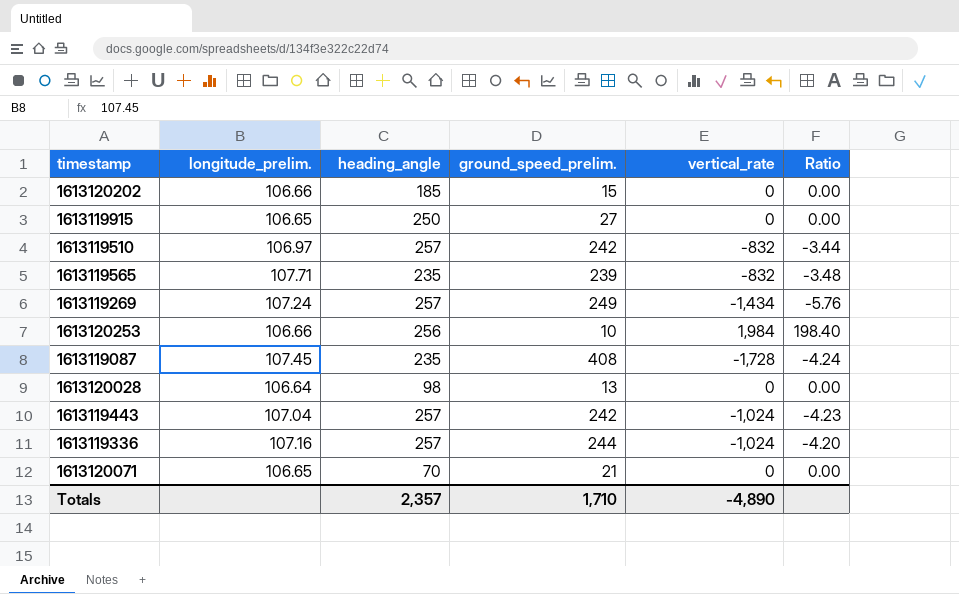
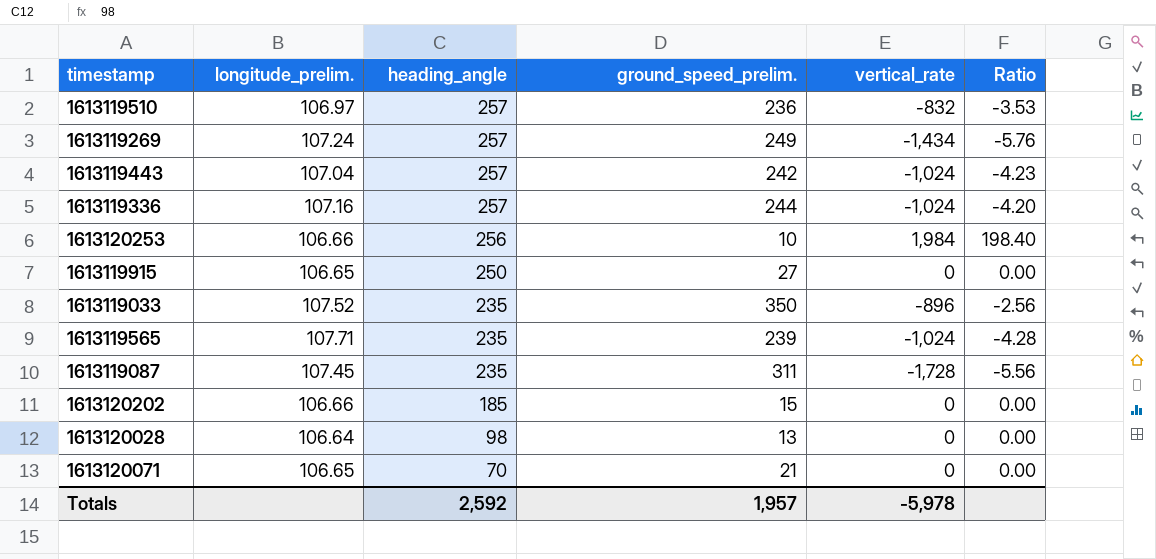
row order: none -> heading_angle descending
1613119510 | ground_speed_prelim.: 242 -> 236
1613119510 | Ratio: -3.44 -> -3.53
row 1613119033: none -> 107.52 | 235 | 350 | -896 | -2.56
1613119565 | vertical_rate: -832 -> -1,024
1613119565 | Ratio: -3.48 -> -4.28
1613119087 | ground_speed_prelim.: 408 -> 311
1613119087 | Ratio: -4.24 -> -5.56
Totals | heading_angle: 2,357 -> 2,592
Totals | ground_speed_prelim.: 1,710 -> 1,957
Totals | vertical_rate: -4,890 -> -5,978

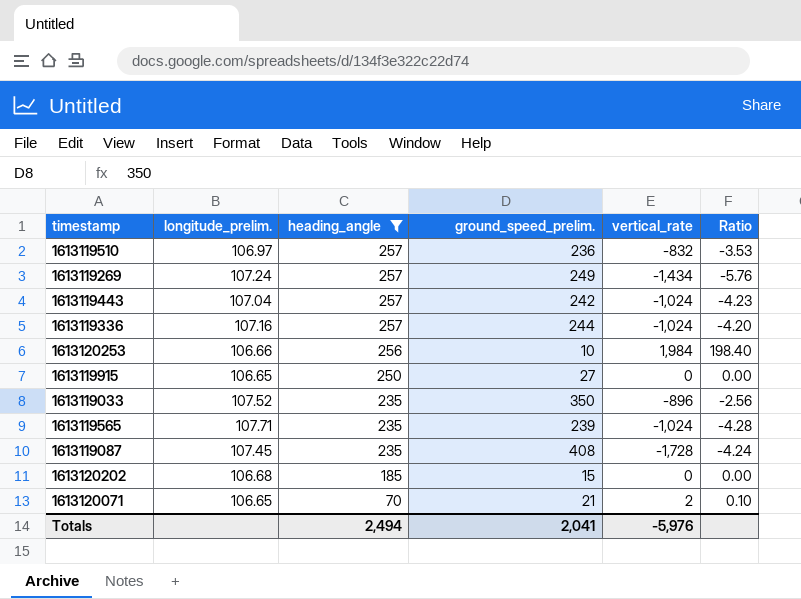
filter: none -> heading_angle != 98
1613119087 | ground_speed_prelim.: 311 -> 408
1613119087 | Ratio: -5.56 -> -4.24
1613120202 | longitude_prelim.: 106.66 -> 106.68
1613120071 | vertical_rate: 0 -> 2
1613120071 | Ratio: 0.00 -> 0.10
Totals | heading_angle: 2,592 -> 2,494
Totals | ground_speed_prelim.: 1,957 -> 2,041
Totals | vertical_rate: -5,978 -> -5,976

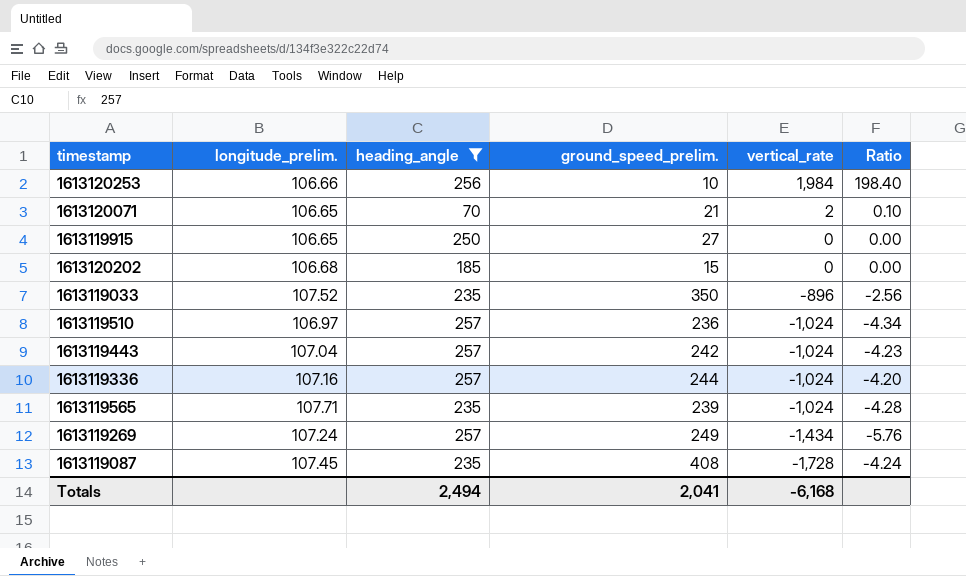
row order: heading_angle descending -> vertical_rate descending
1613119510 | vertical_rate: -832 -> -1,024
1613119510 | Ratio: -3.53 -> -4.34
Totals | vertical_rate: -5,976 -> -6,168

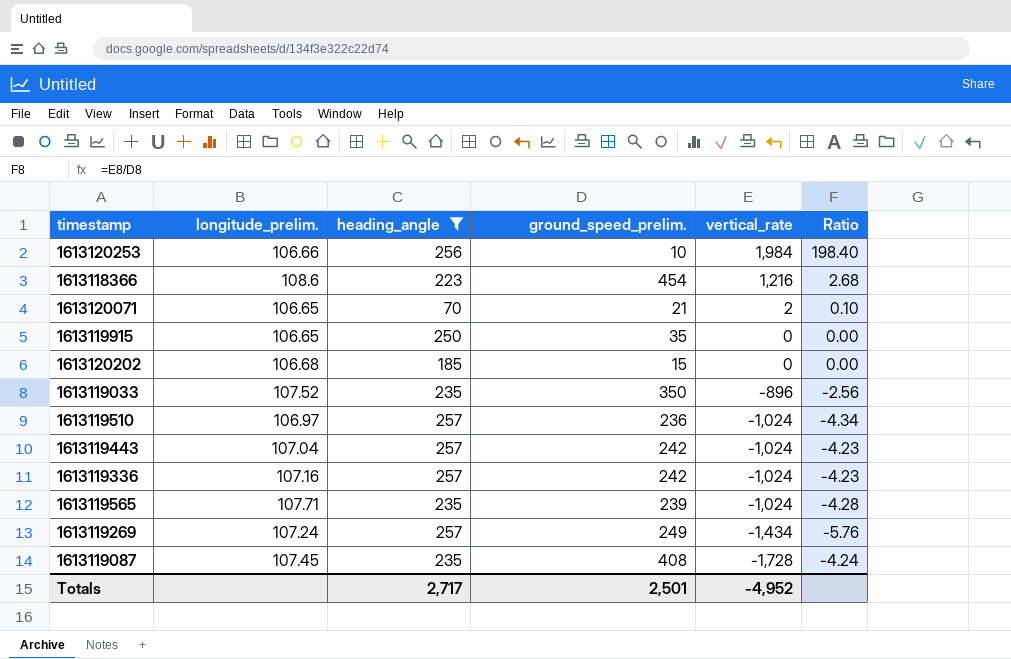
row 1613118366: none -> 108.6 | 223 | 454 | 1,216 | 2.68
1613119915 | ground_speed_prelim.: 27 -> 35
1613119336 | ground_speed_prelim.: 244 -> 242
1613119336 | Ratio: -4.20 -> -4.23
Totals | heading_angle: 2,494 -> 2,717
Totals | ground_speed_prelim.: 2,041 -> 2,501
Totals | vertical_rate: -6,168 -> -4,952

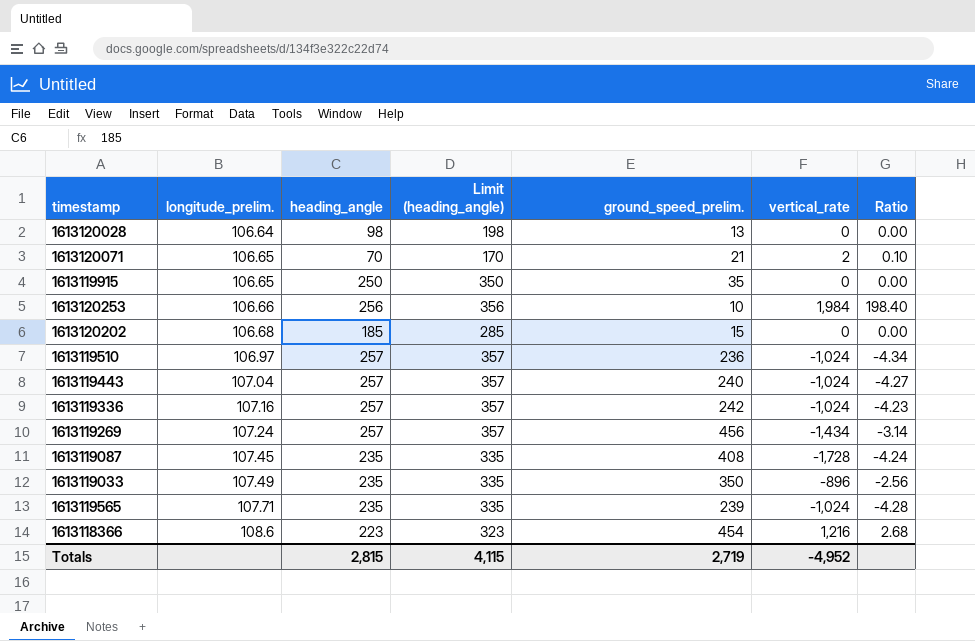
filter: heading_angle != 98 -> none
row order: vertical_rate descending -> longitude_prelim. ascending
column Limit (heading_angle) | formula: none -> [heading_angle] + 100
1613119443 | ground_speed_prelim.: 242 -> 240
1613119443 | Ratio: -4.23 -> -4.27
1613119269 | ground_speed_prelim.: 249 -> 456
1613119269 | Ratio: -5.76 -> -3.14
1613119033 | longitude_prelim.: 107.52 -> 107.49
Totals | heading_angle: 2,717 -> 2,815
Totals | ground_speed_prelim.: 2,501 -> 2,719

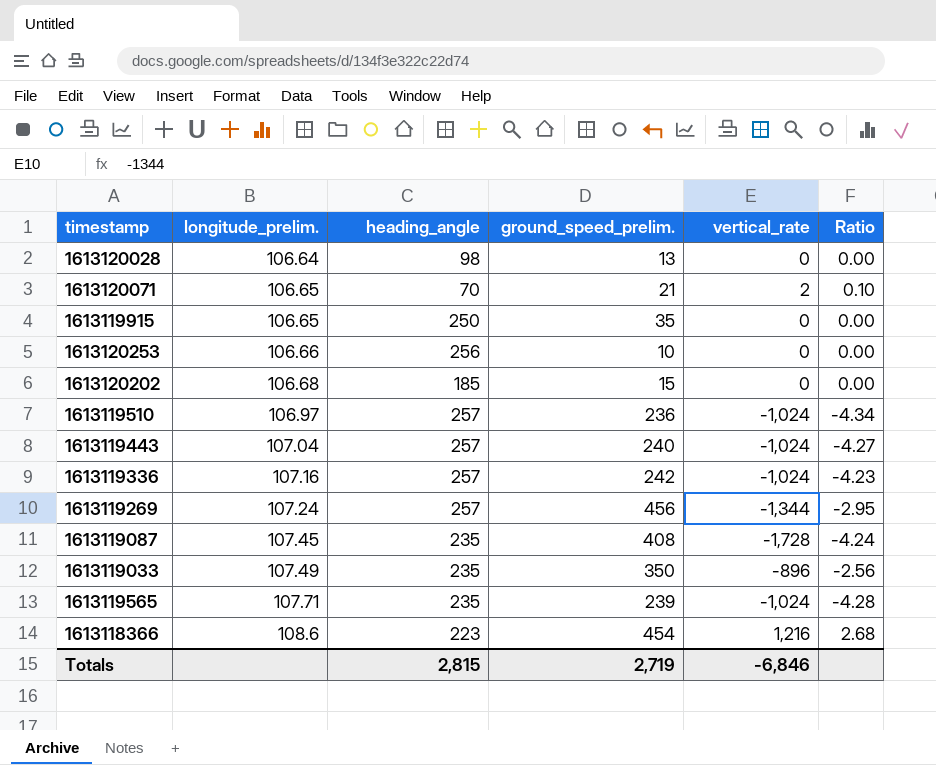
column Limit (heading_angle) | formula: [heading_angle] + 100 -> none
1613120253 | vertical_rate: 1,984 -> 0
1613120253 | Ratio: 198.40 -> 0.00
1613119269 | vertical_rate: -1,434 -> -1,344
1613119269 | Ratio: -3.14 -> -2.95
Totals | vertical_rate: -4,952 -> -6,846

